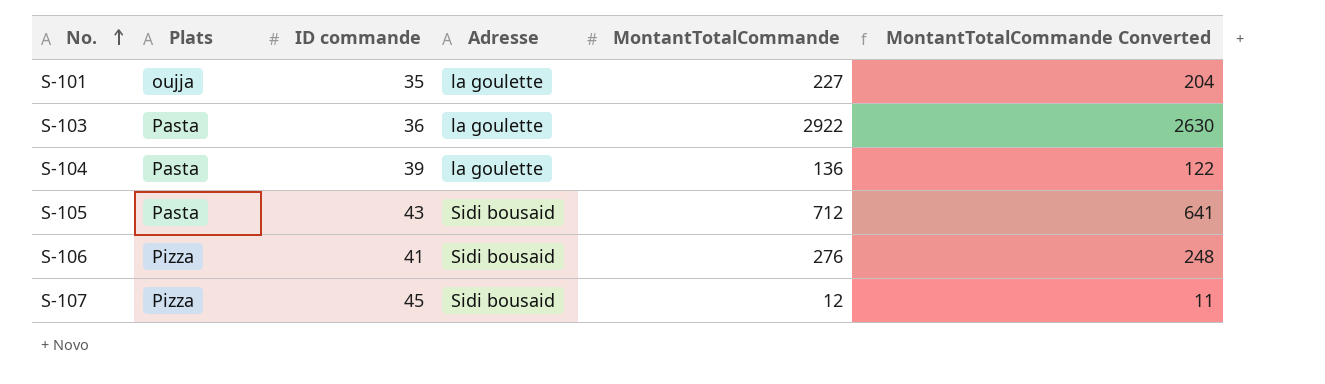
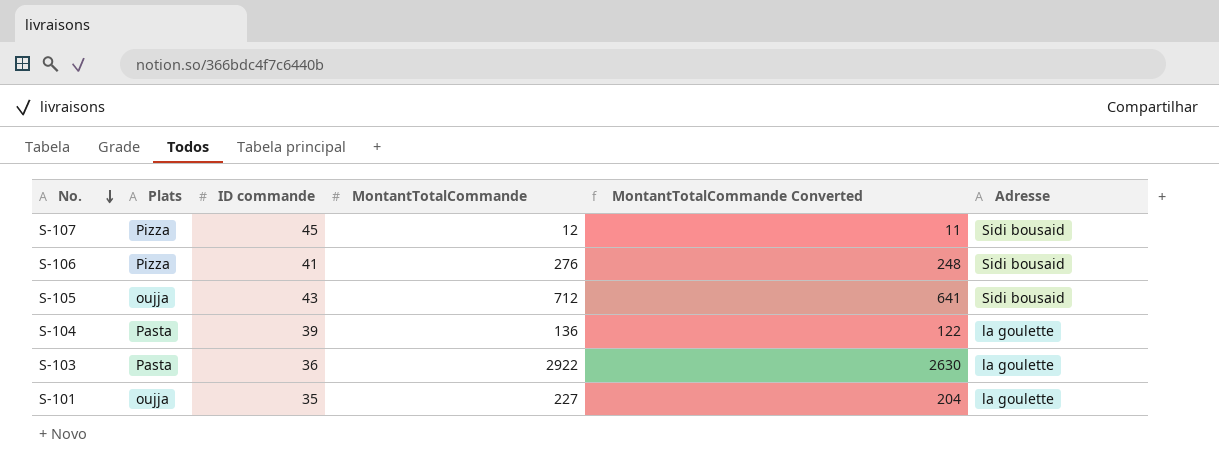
row order: No. ascending -> No. descending
column Adresse | position: 4 -> 6
S-105 | Plats: Pasta -> oujja

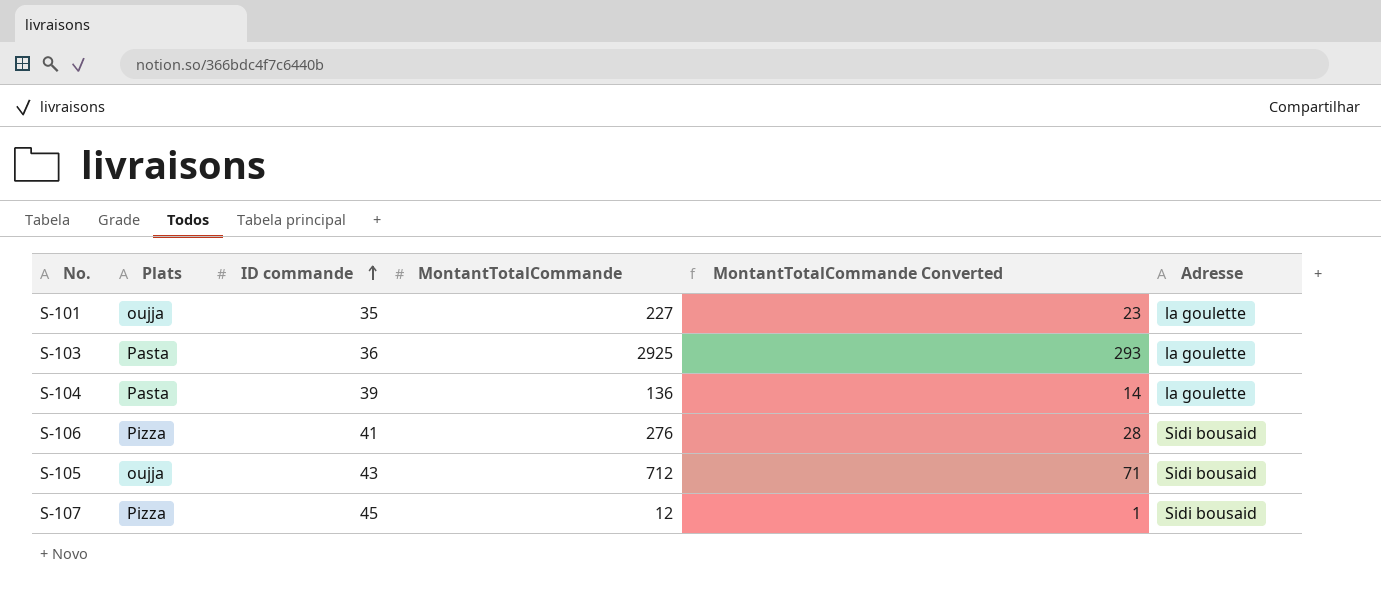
row order: No. descending -> ID commande ascending
column MontantTotalCommande Converted | formula: [MontantTotalCommande] * 0.9 -> [MontantTotalCommande] * 0.1
S-103 | MontantTotalCommande: 2922 -> 2925

